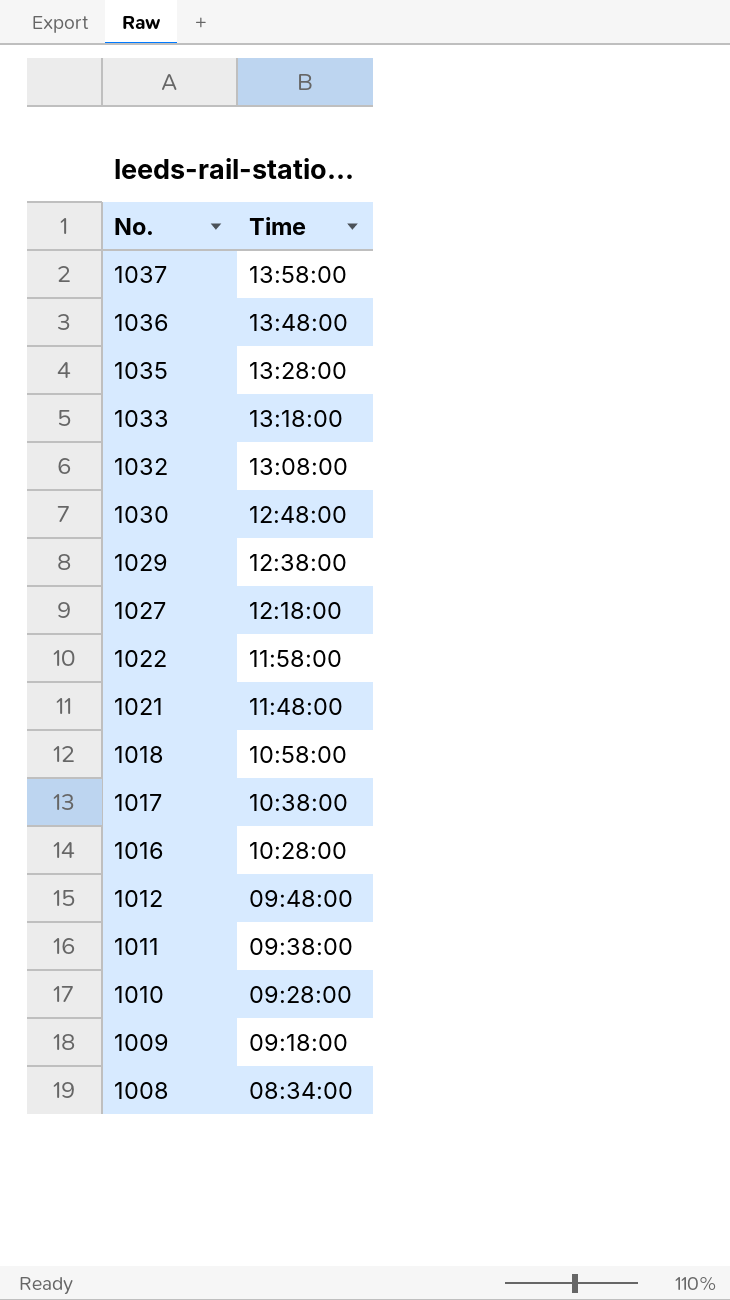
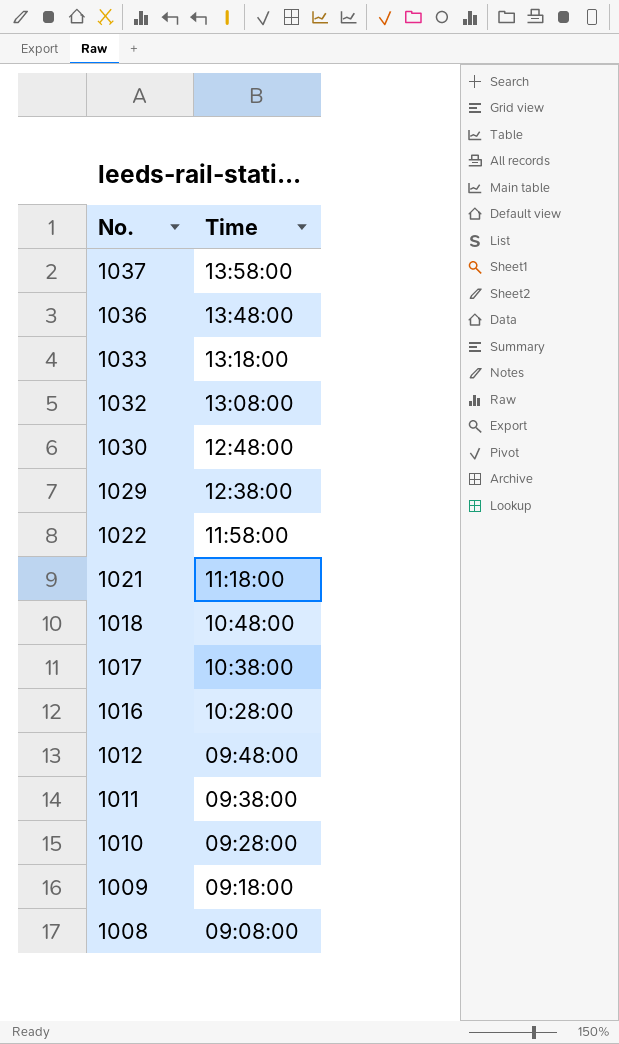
row 1035: 13:28:00 -> none
row 1027: 12:18:00 -> none
1021 | Time: 11:48:00 -> 11:18:00
1018 | Time: 10:58:00 -> 10:48:00
1008 | Time: 08:34:00 -> 09:08:00

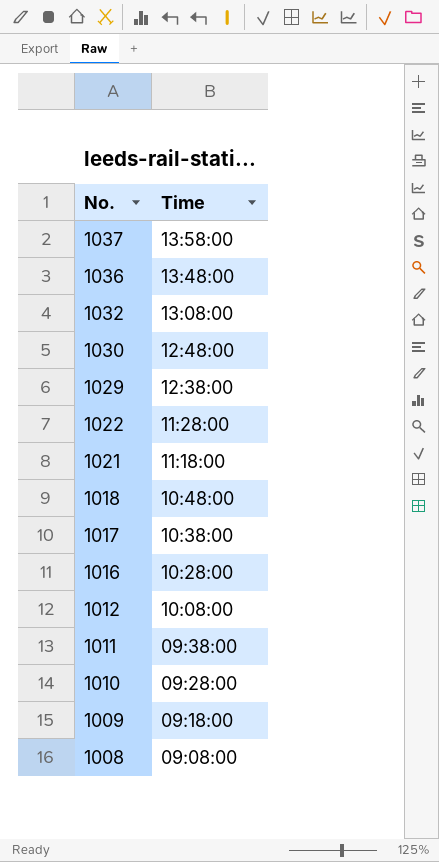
row 1033: 13:18:00 -> none
1022 | Time: 11:58:00 -> 11:28:00
1012 | Time: 09:48:00 -> 10:08:00

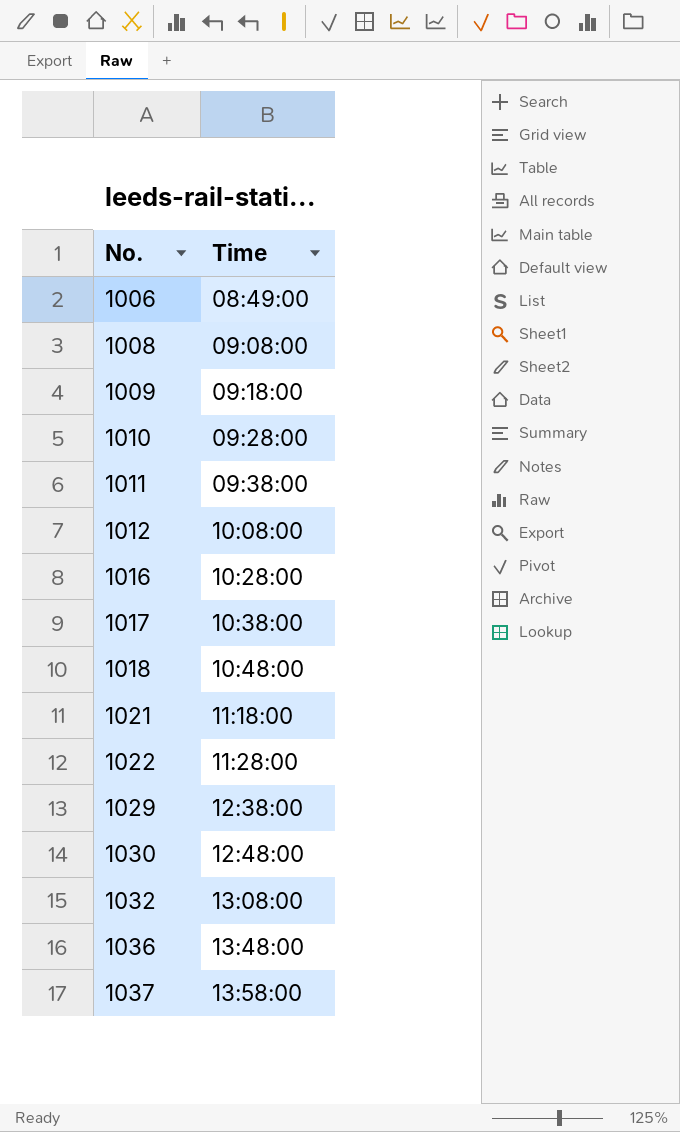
row order: No. descending -> No. ascending
row 1006: none -> 08:49:00

